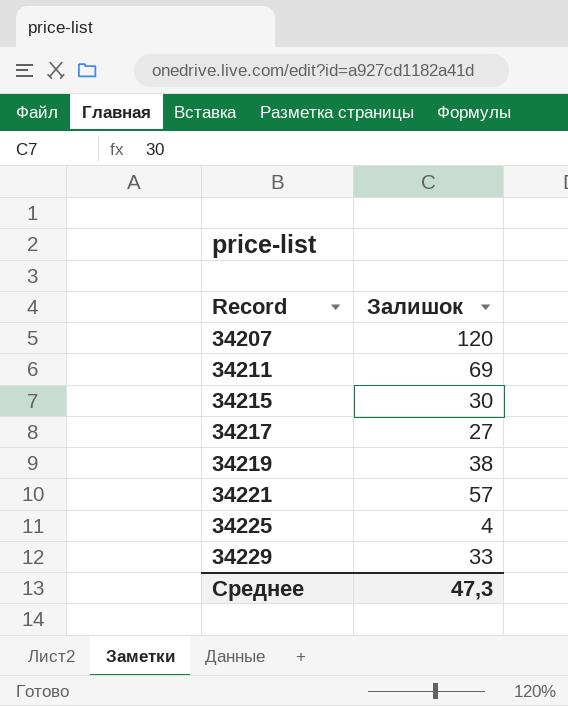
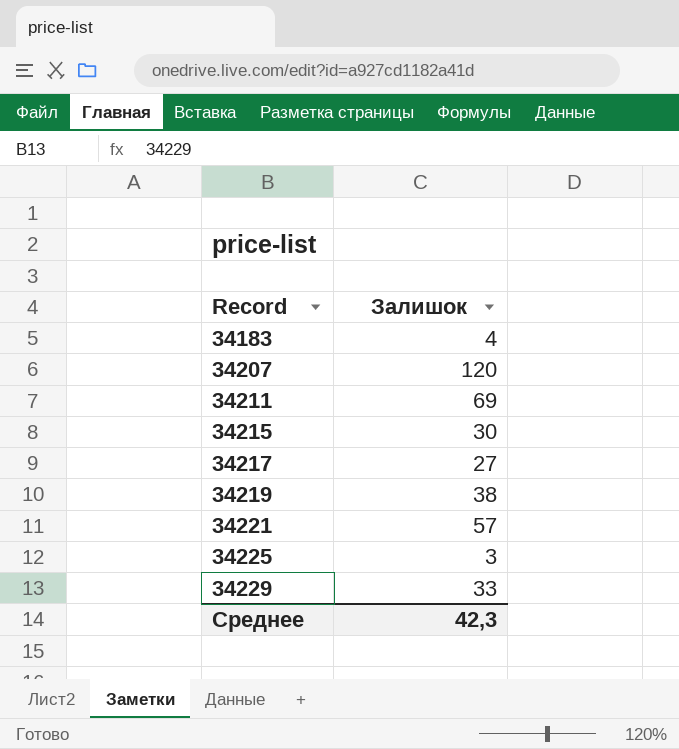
row 34183: none -> 4
34225 | Залишок: 4 -> 3
Среднее | Залишок: 47,3 -> 42,3

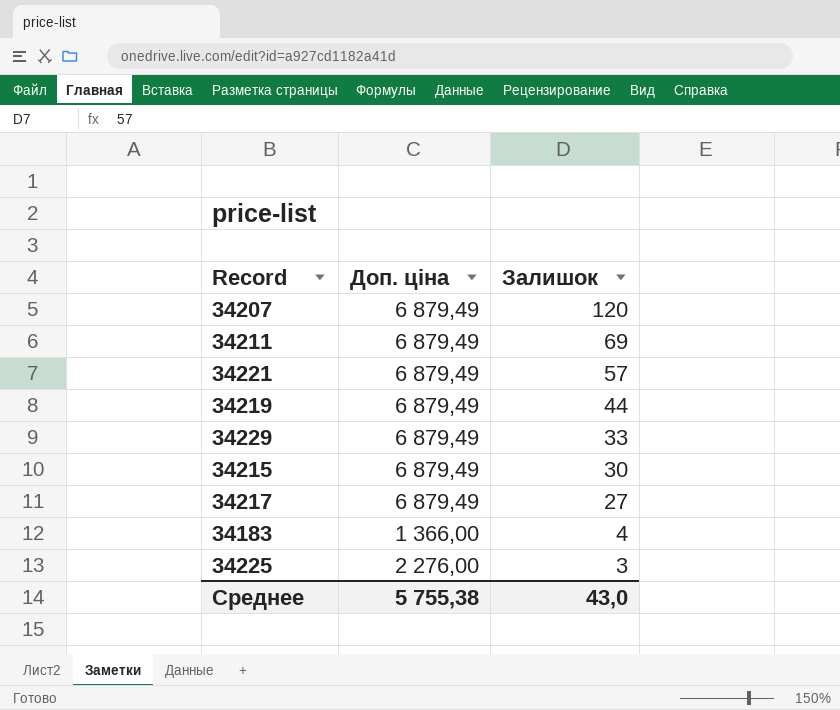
row order: Record ascending -> Залишок descending
column Доп. ціна | position: none -> 2
34219 | Залишок: 38 -> 44
Среднее | Залишок: 42,3 -> 43,0

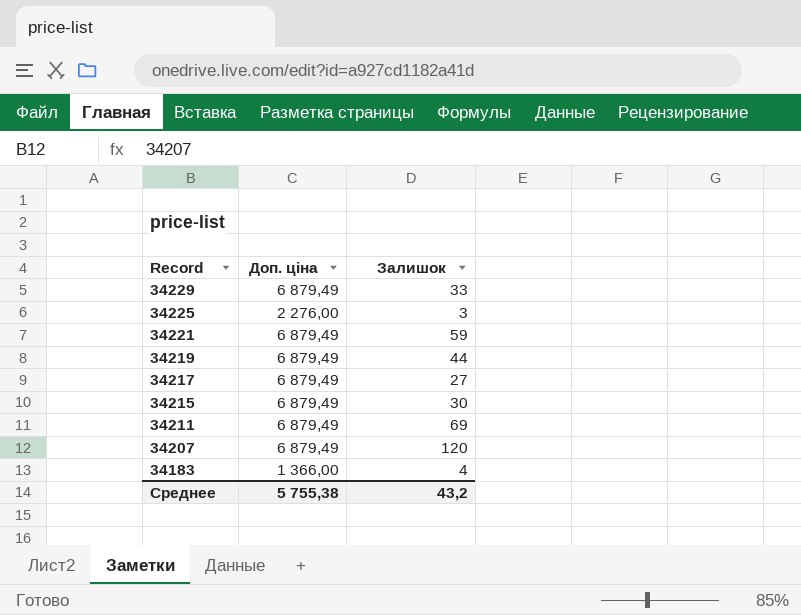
row order: Залишок descending -> Record descending
34221 | Залишок: 57 -> 59
Среднее | Залишок: 43,0 -> 43,2

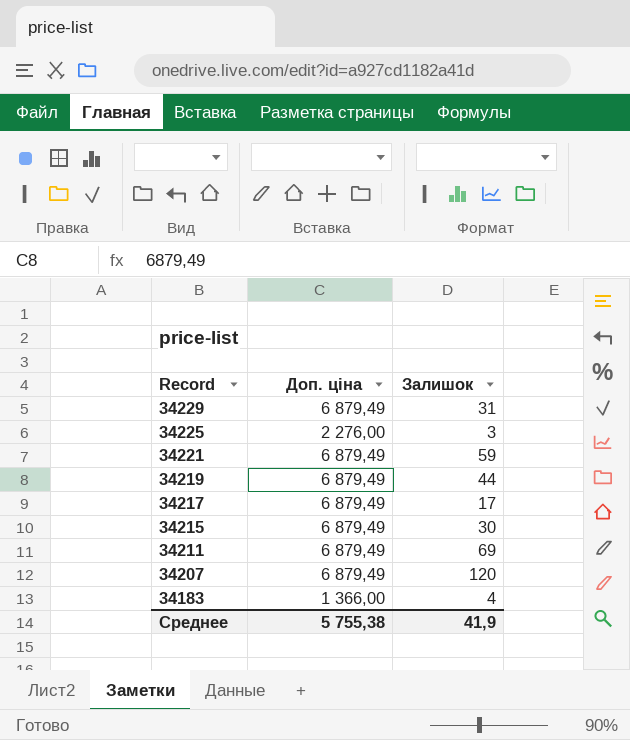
34229 | Залишок: 33 -> 31
34217 | Залишок: 27 -> 17
Среднее | Залишок: 43,2 -> 41,9

